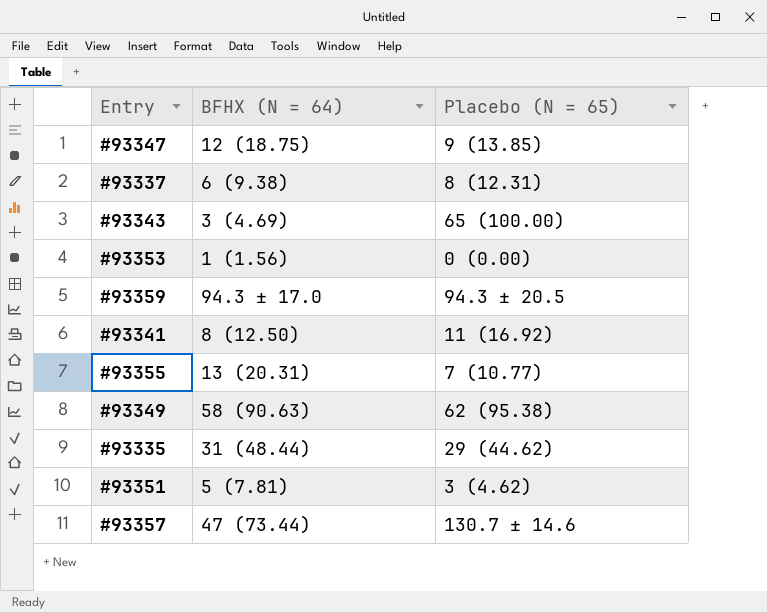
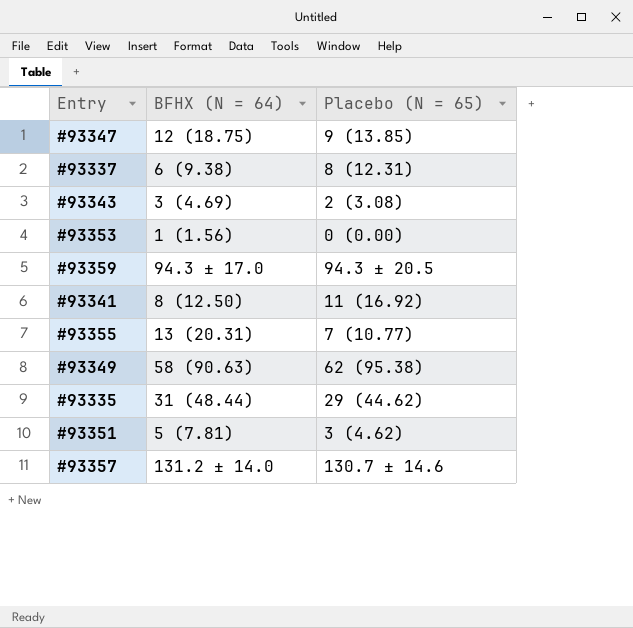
#93343 | Placebo (N = 65): 65 (100.00) -> 2 (3.08)
#93357 | BFHX (N = 64): 47 (73.44) -> 131.2 ± 14.0

